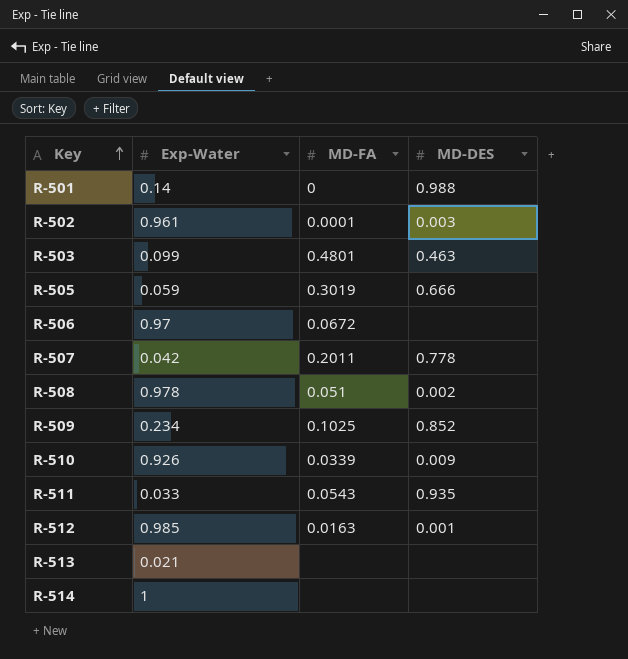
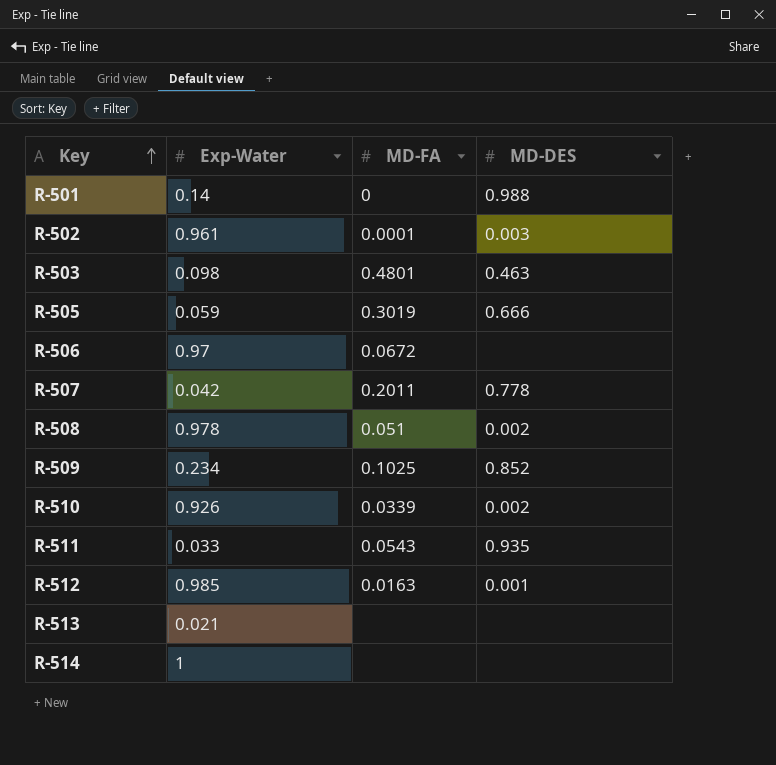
R-503 | Exp-Water: 0.099 -> 0.098
R-510 | MD-DES: 0.009 -> 0.002

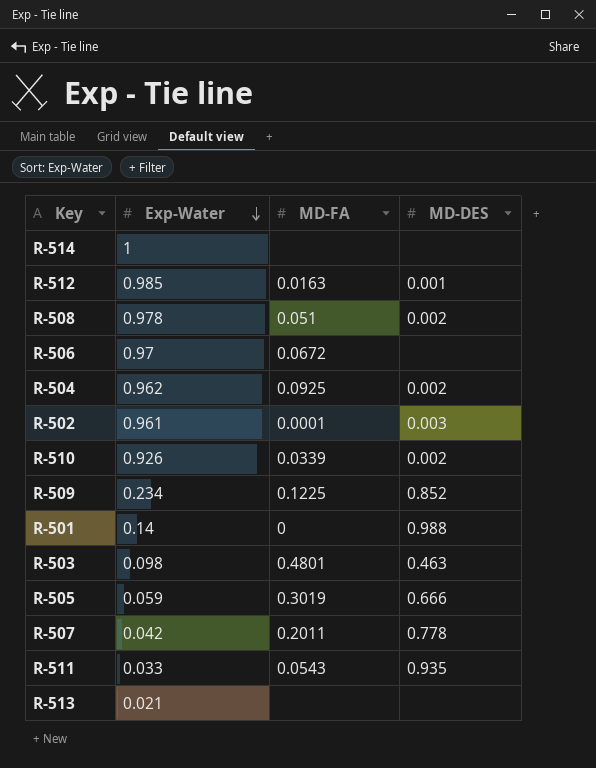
row order: Key ascending -> Exp-Water descending
row R-504: none -> 0.962 | 0.0925 | 0.002
R-509 | MD-FA: 0.1025 -> 0.1225

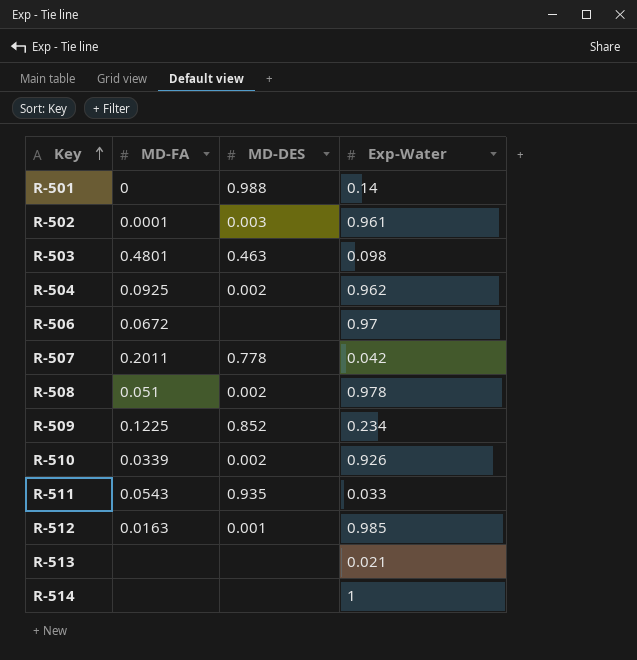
row order: Exp-Water descending -> Key ascending
column Exp-Water | position: 2 -> 4
row R-505: 0.059 | 0.3019 | 0.666 -> none

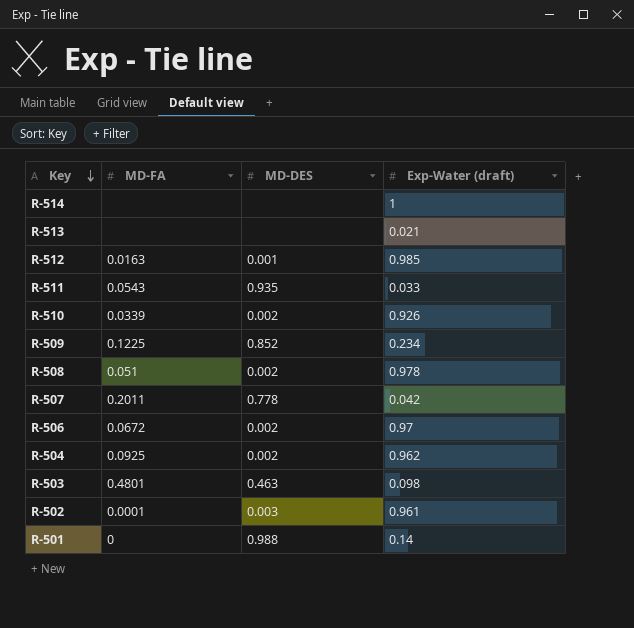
row order: Key ascending -> Key descending
column name: Exp-Water -> Exp-Water (draft)
R-506 | MD-DES: none -> 0.002

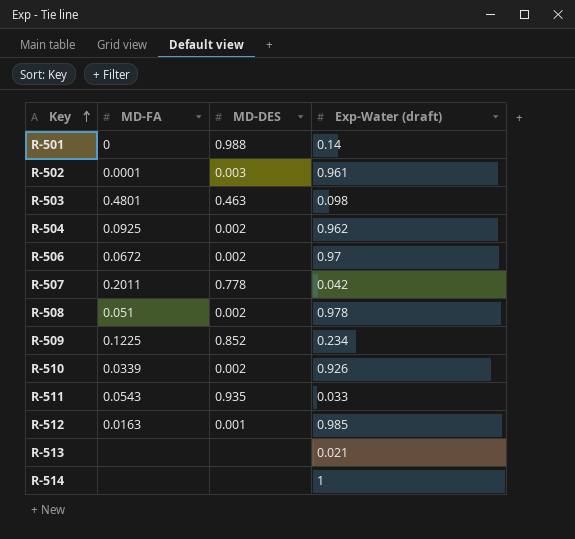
row order: Key descending -> Key ascending

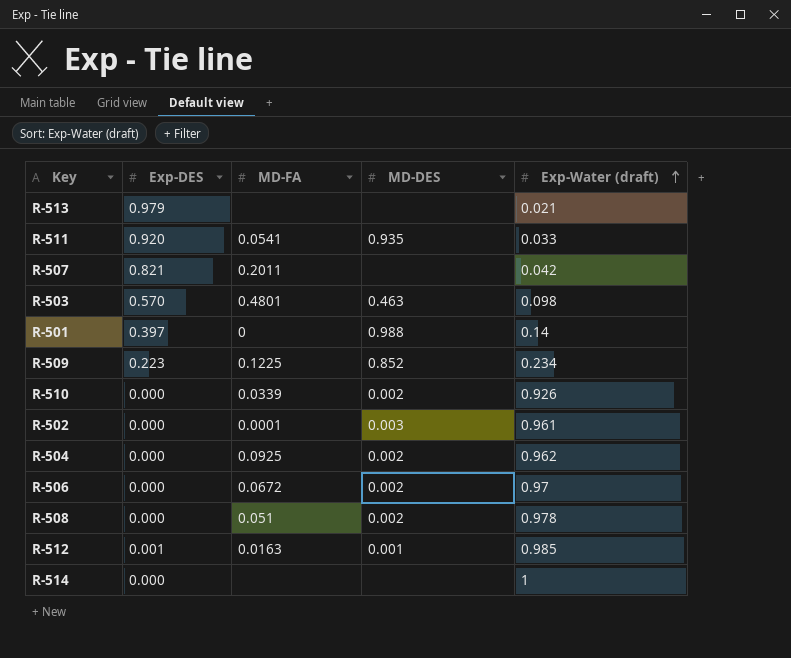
row order: Key ascending -> Exp-Water (draft) ascending
column Exp-DES | position: none -> 2
R-511 | MD-FA: 0.0543 -> 0.0541
R-507 | MD-DES: 0.778 -> none

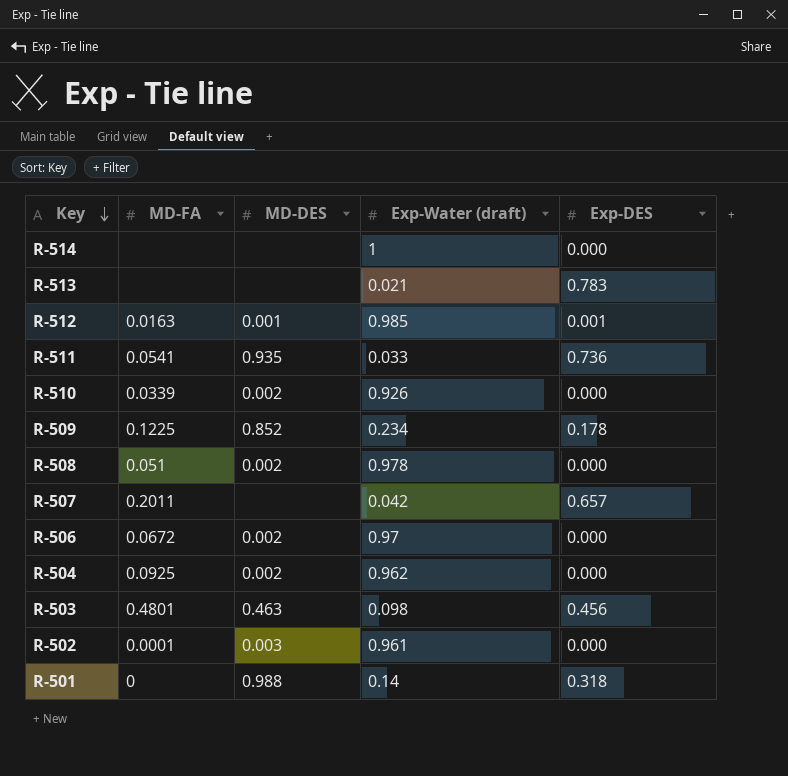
row order: Exp-Water (draft) ascending -> Key descending
column Exp-DES | position: 2 -> 5
R-513 | Exp-DES: 0.979 -> 0.783
R-511 | Exp-DES: 0.920 -> 0.736
R-509 | Exp-DES: 0.223 -> 0.178
R-507 | Exp-DES: 0.821 -> 0.657
R-503 | Exp-DES: 0.570 -> 0.456
R-501 | Exp-DES: 0.397 -> 0.318

